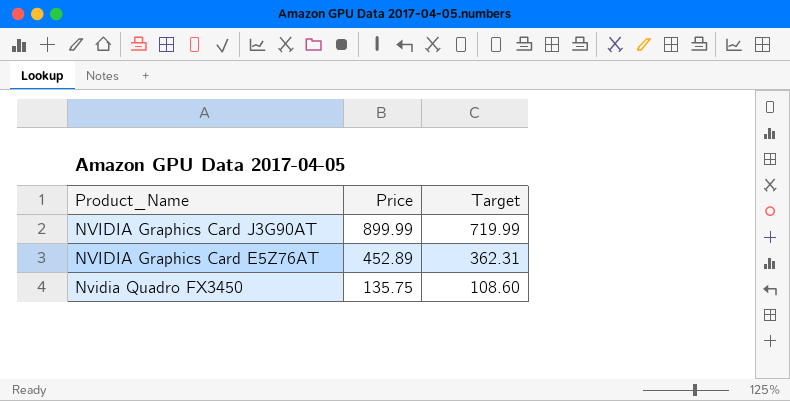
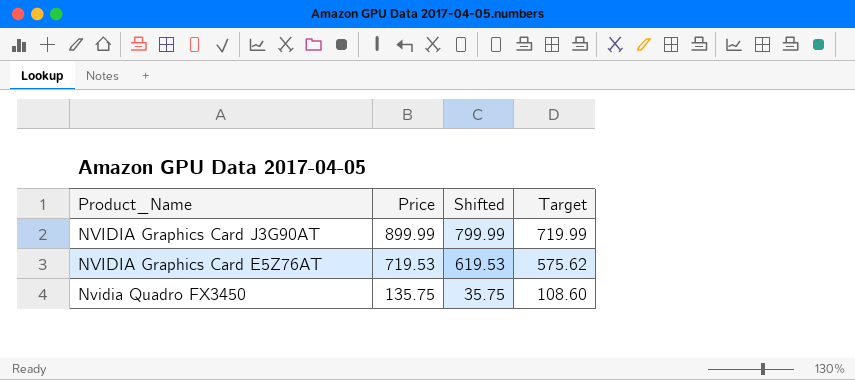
column Shifted | formula: none -> [Price] - 100
NVIDIA Graphics Card E5Z76AT | Price: 452.89 -> 719.53
NVIDIA Graphics Card E5Z76AT | Target: 362.31 -> 575.62

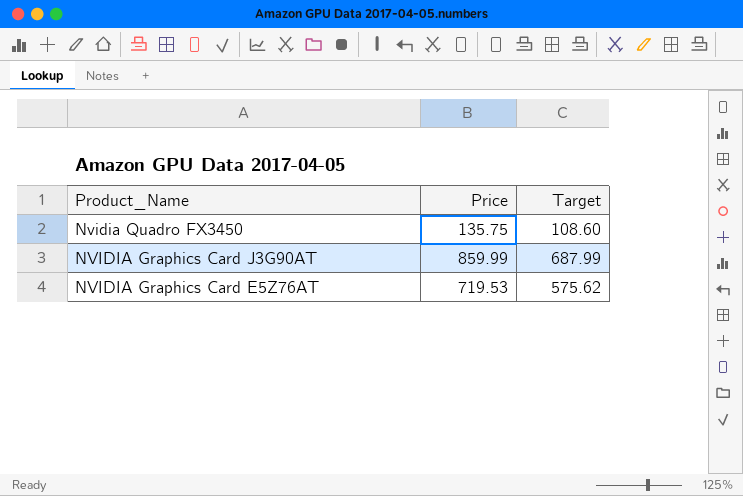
row order: Price descending -> Product_Name descending
column Shifted | formula: [Price] - 100 -> none
NVIDIA Graphics Card J3G90AT | Price: 899.99 -> 859.99
NVIDIA Graphics Card J3G90AT | Target: 719.99 -> 687.99

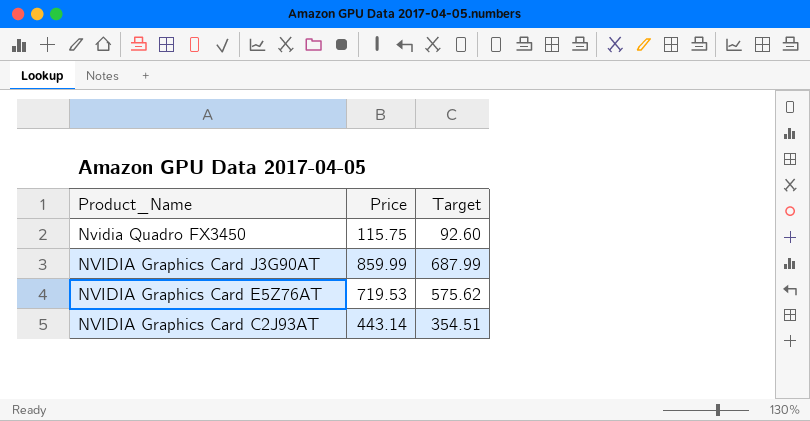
Nvidia Quadro FX3450 | Price: 135.75 -> 115.75
Nvidia Quadro FX3450 | Target: 108.60 -> 92.60
row NVIDIA Graphics Card C2J93AT: none -> 443.14 | 354.51

